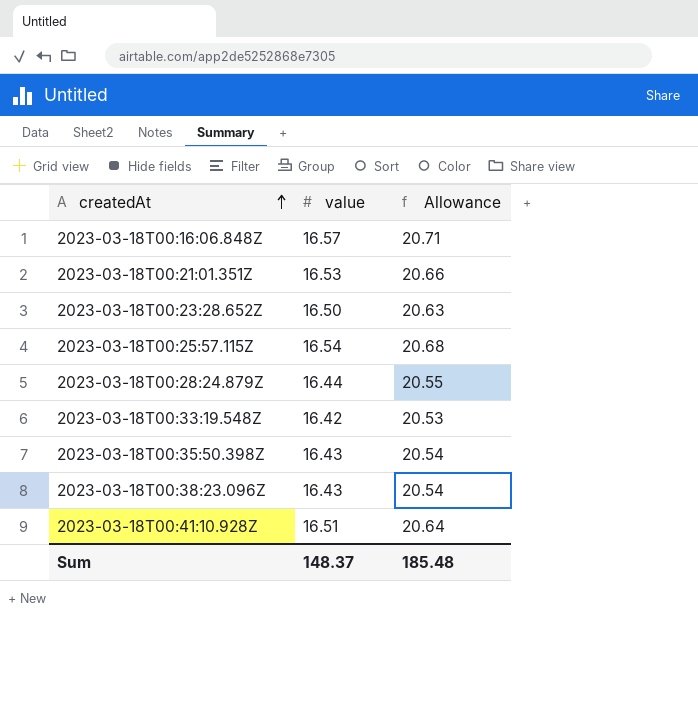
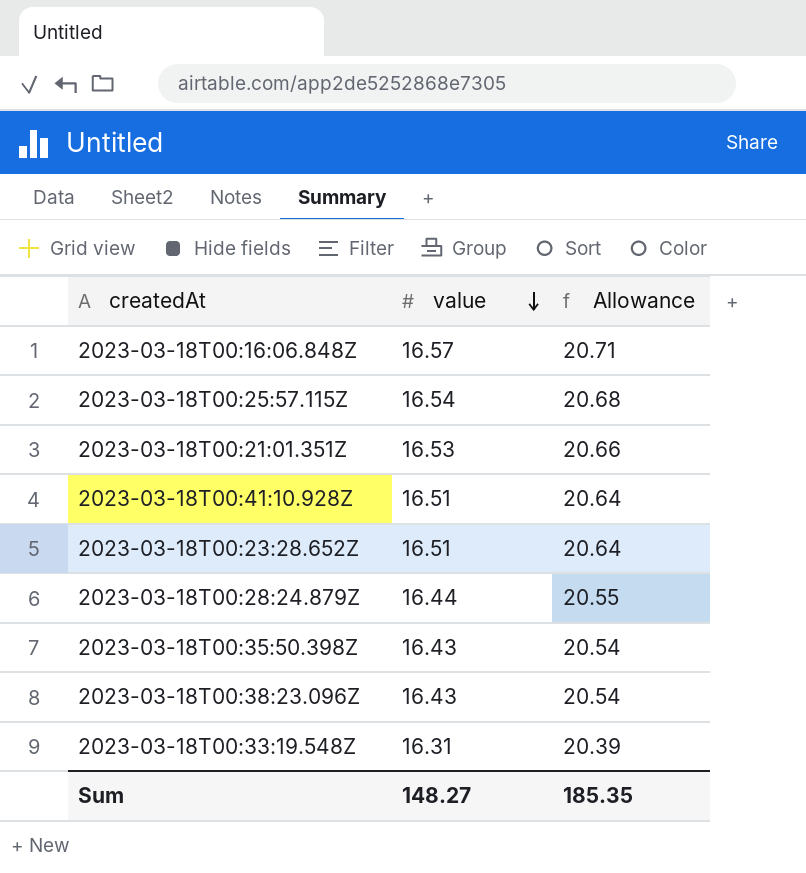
row order: createdAt ascending -> value descending
2023-03-18T00:23:28.652Z | value: 16.50 -> 16.51
2023-03-18T00:23:28.652Z | Allowance: 20.63 -> 20.64
2023-03-18T00:33:19.548Z | value: 16.42 -> 16.31
2023-03-18T00:33:19.548Z | Allowance: 20.53 -> 20.39
Sum | value: 148.37 -> 148.27
Sum | Allowance: 185.48 -> 185.35

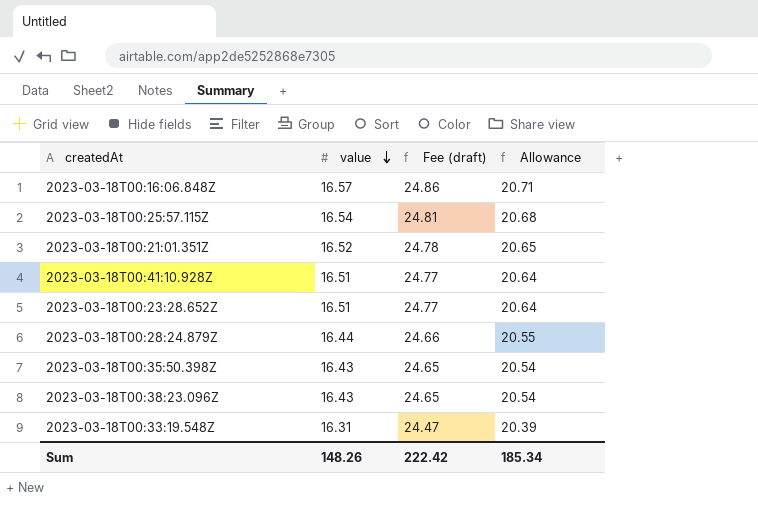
column Fee (draft) | formula: none -> [value] * 1.5
2023-03-18T00:21:01.351Z | value: 16.53 -> 16.52
2023-03-18T00:21:01.351Z | Allowance: 20.66 -> 20.65
Sum | value: 148.27 -> 148.26
Sum | Allowance: 185.35 -> 185.34

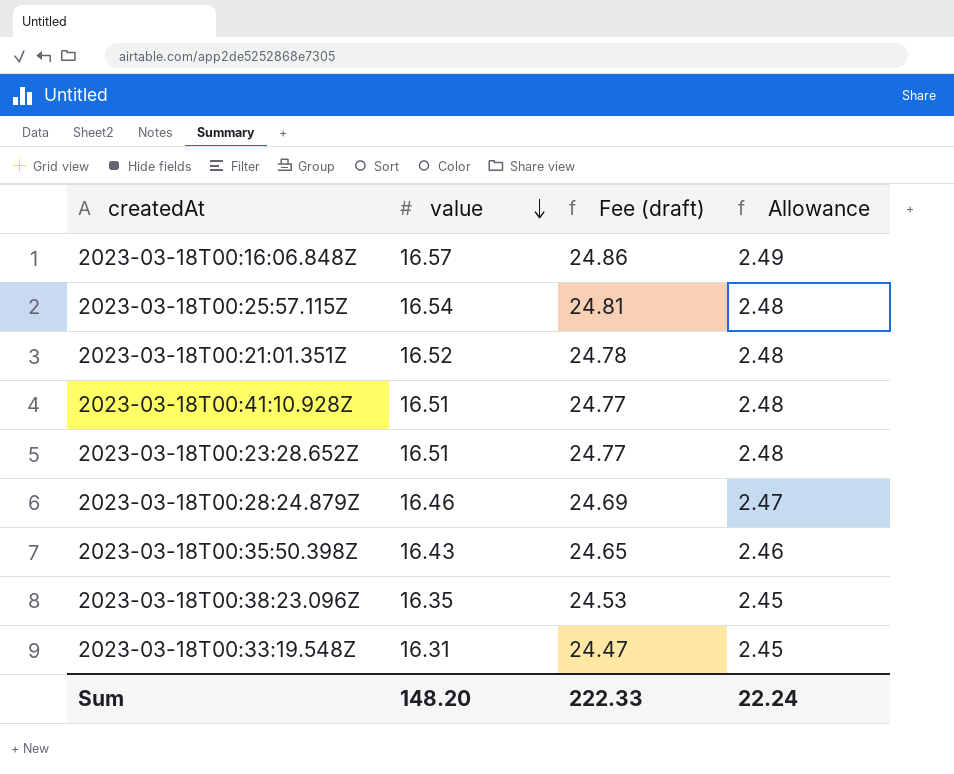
column Allowance | formula: [value] * 1.25 -> [value] * 0.15
2023-03-18T00:28:24.879Z | value: 16.44 -> 16.46
2023-03-18T00:28:24.879Z | Fee (draft): 24.66 -> 24.69
2023-03-18T00:38:23.096Z | value: 16.43 -> 16.35
2023-03-18T00:38:23.096Z | Fee (draft): 24.65 -> 24.53
Sum | value: 148.26 -> 148.20
Sum | Fee (draft): 222.42 -> 222.33
Sum | Allowance: 185.34 -> 22.24

